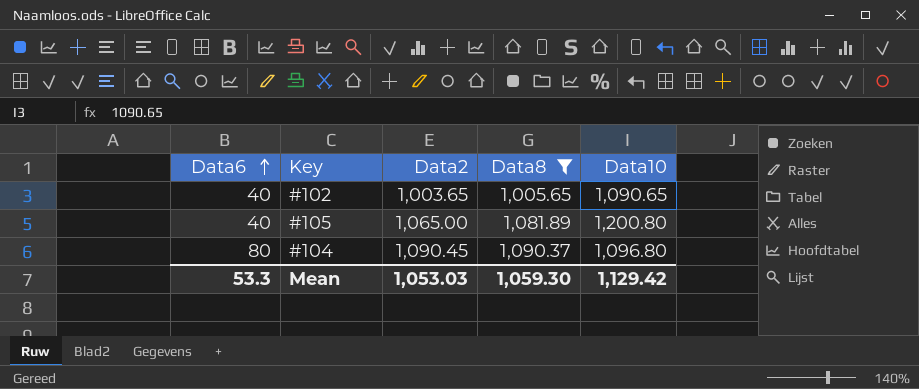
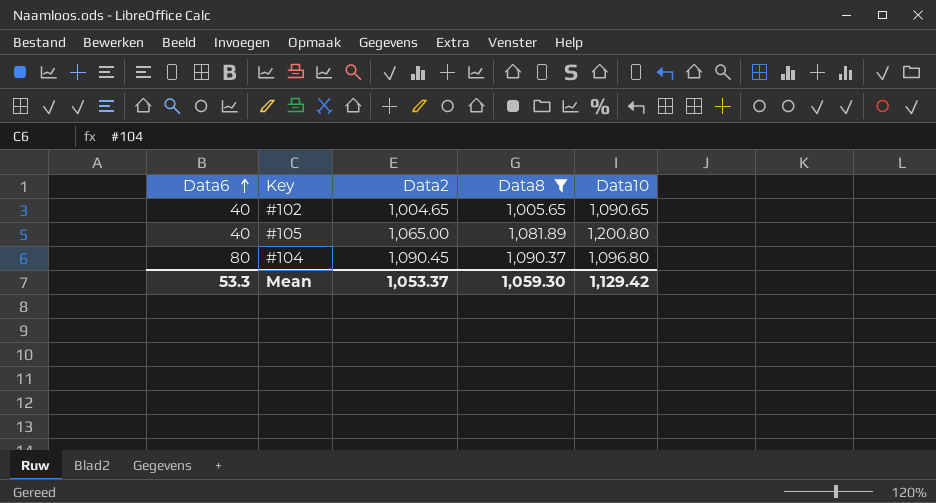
#102 | Data2: 1,003.65 -> 1,004.65
Mean | Data2: 1,053.03 -> 1,053.37

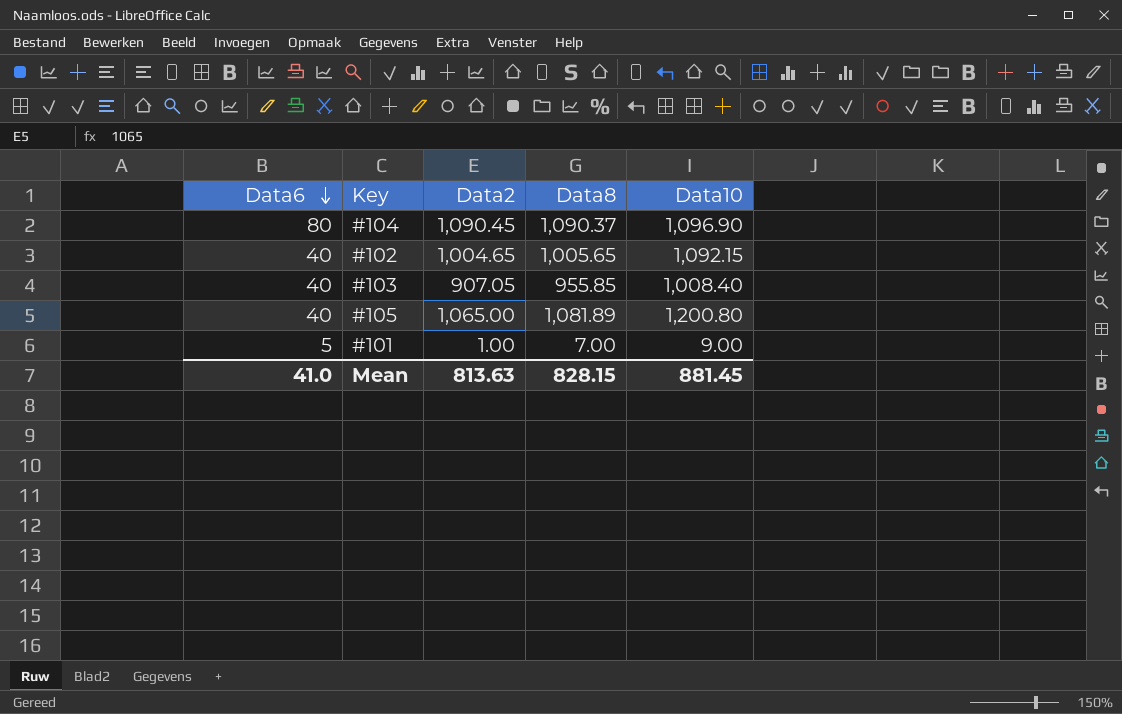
filter: Data8 >= 1,005.65 -> none
row order: Data6 ascending -> Data6 descending
#104 | Data10: 1,096.80 -> 1,096.90
#102 | Data10: 1,090.65 -> 1,092.15
Mean | Data6: 53.3 -> 41.0
Mean | Data2: 1,053.37 -> 813.63
Mean | Data8: 1,059.30 -> 828.15
Mean | Data10: 1,129.42 -> 881.45

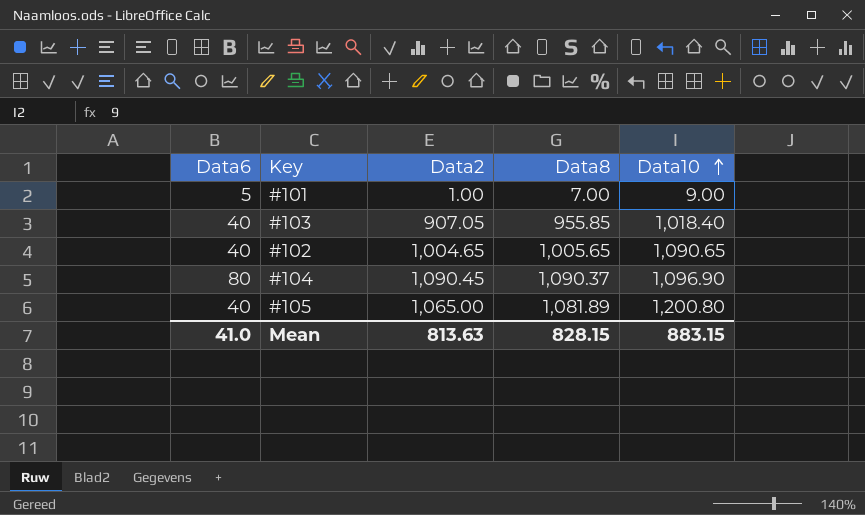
row order: Data6 descending -> Data10 ascending
#103 | Data10: 1,008.40 -> 1,018.40
#102 | Data10: 1,092.15 -> 1,090.65
Mean | Data10: 881.45 -> 883.15

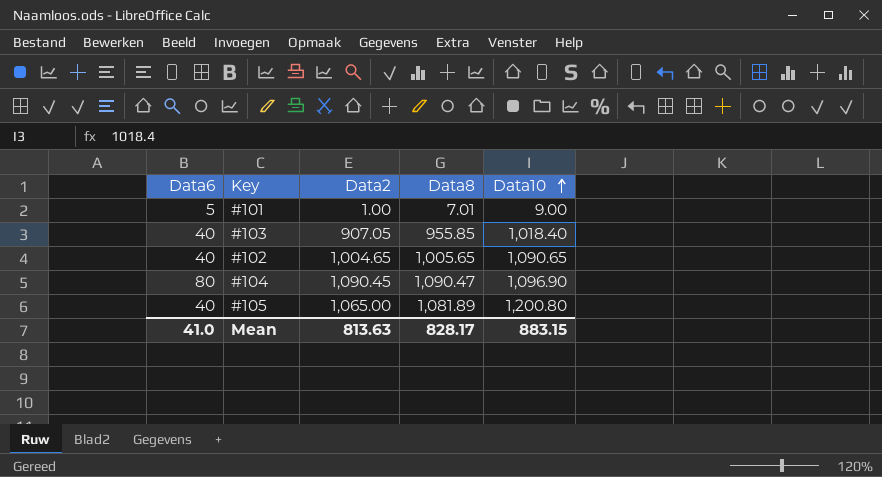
#101 | Data8: 7.00 -> 7.01
#104 | Data8: 1,090.37 -> 1,090.47
Mean | Data8: 828.15 -> 828.17

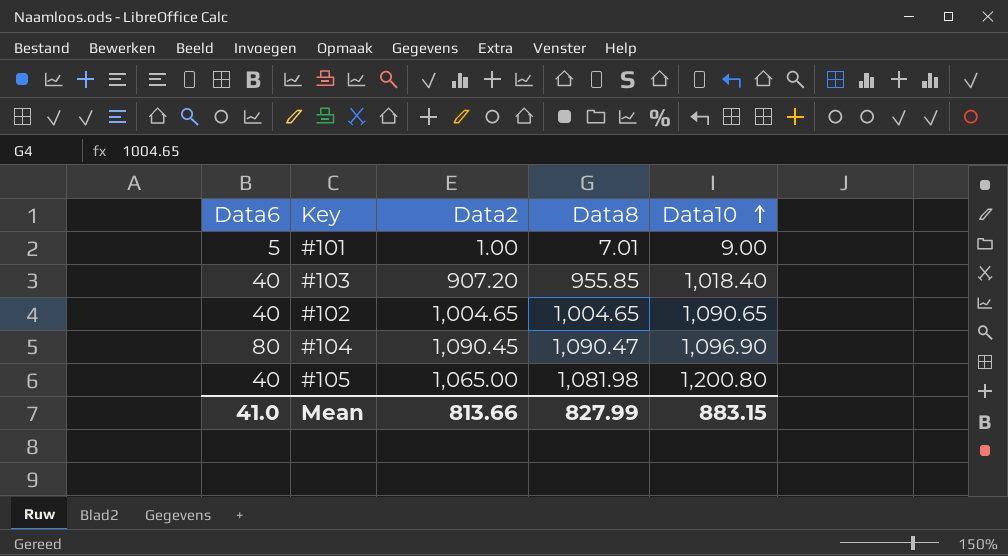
#103 | Data2: 907.05 -> 907.20
#102 | Data8: 1,005.65 -> 1,004.65
#105 | Data8: 1,081.89 -> 1,081.98
Mean | Data2: 813.63 -> 813.66
Mean | Data8: 828.17 -> 827.99

